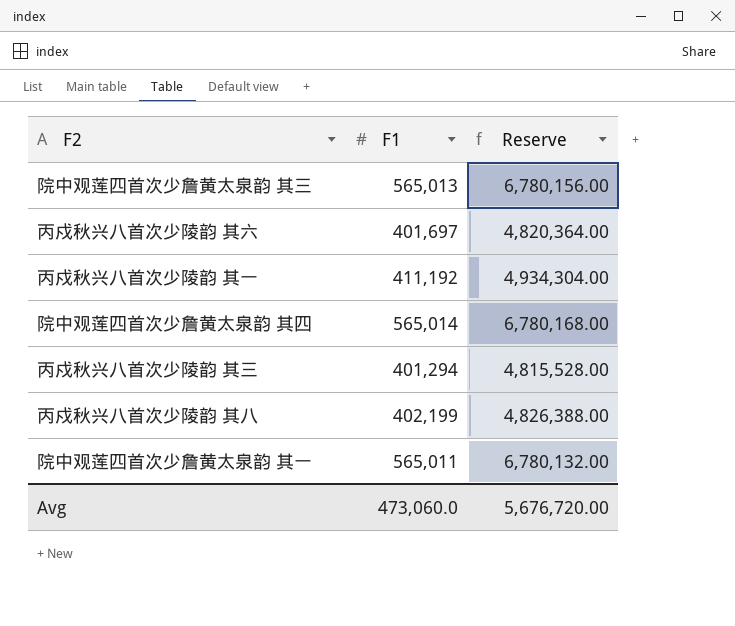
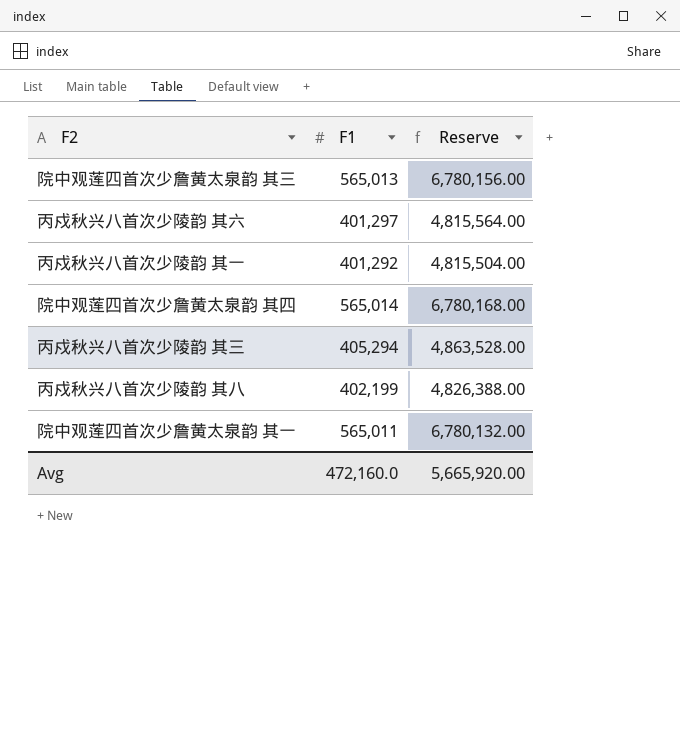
丙戍秋兴八首次少陵韵 其六 | F1: 401,697 -> 401,297
丙戍秋兴八首次少陵韵 其六 | Reserve: 4,820,364.00 -> 4,815,564.00
丙戍秋兴八首次少陵韵 其一 | F1: 411,192 -> 401,292
丙戍秋兴八首次少陵韵 其一 | Reserve: 4,934,304.00 -> 4,815,504.00
丙戍秋兴八首次少陵韵 其三 | F1: 401,294 -> 405,294
丙戍秋兴八首次少陵韵 其三 | Reserve: 4,815,528.00 -> 4,863,528.00
Avg | F1: 473,060.0 -> 472,160.0
Avg | Reserve: 5,676,720.00 -> 5,665,920.00

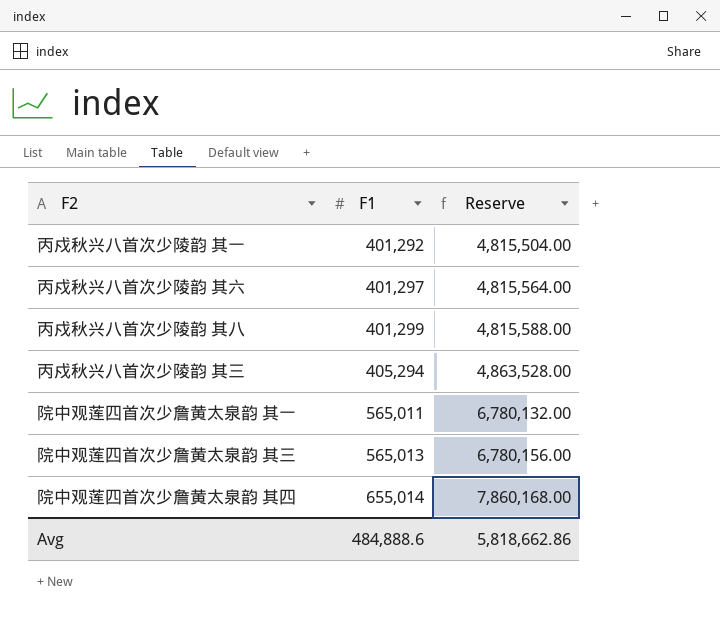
row order: none -> F1 ascending
丙戍秋兴八首次少陵韵 其八 | F1: 402,199 -> 401,299
丙戍秋兴八首次少陵韵 其八 | Reserve: 4,826,388.00 -> 4,815,588.00
院中观莲四首次少詹黄太泉韵 其四 | F1: 565,014 -> 655,014
院中观莲四首次少詹黄太泉韵 其四 | Reserve: 6,780,168.00 -> 7,860,168.00
Avg | F1: 472,160.0 -> 484,888.6
Avg | Reserve: 5,665,920.00 -> 5,818,662.86

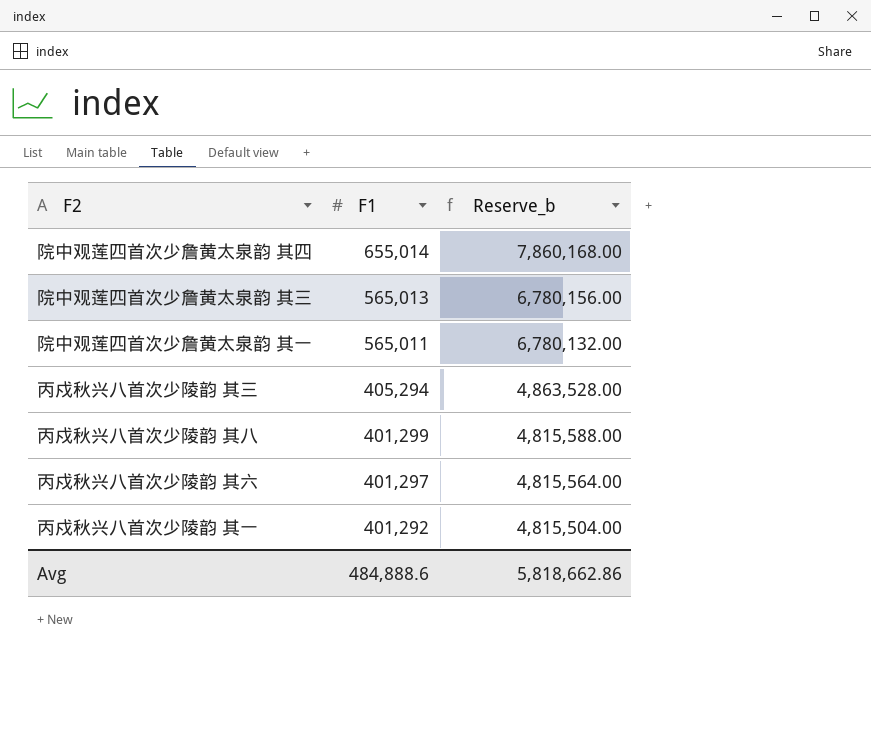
row order: F1 ascending -> F1 descending
column name: Reserve -> Reserve_b

